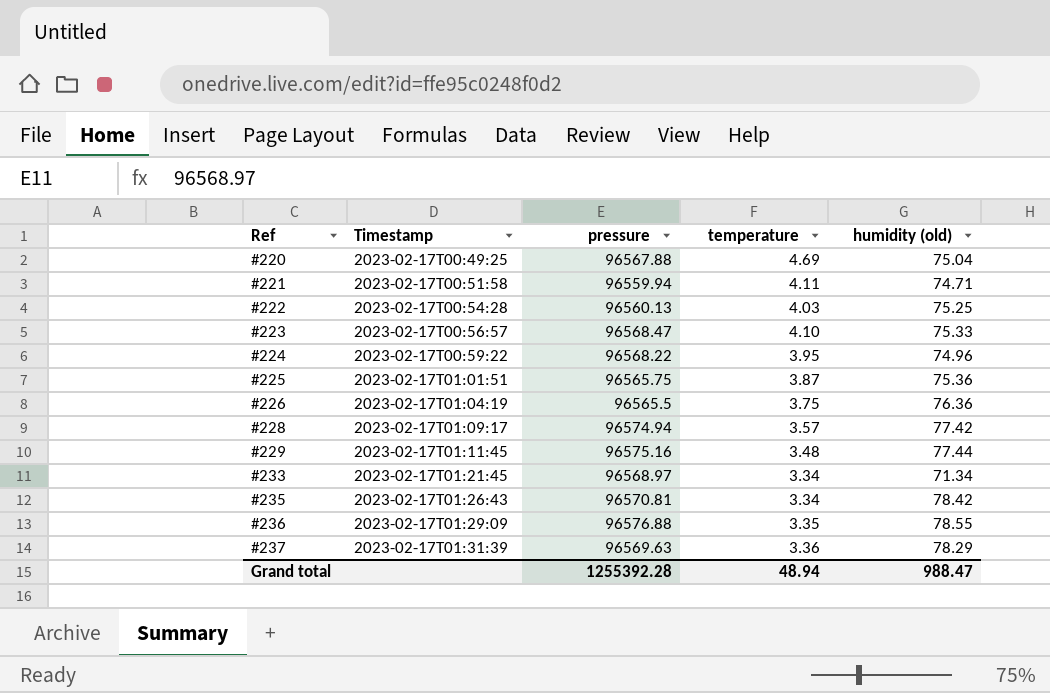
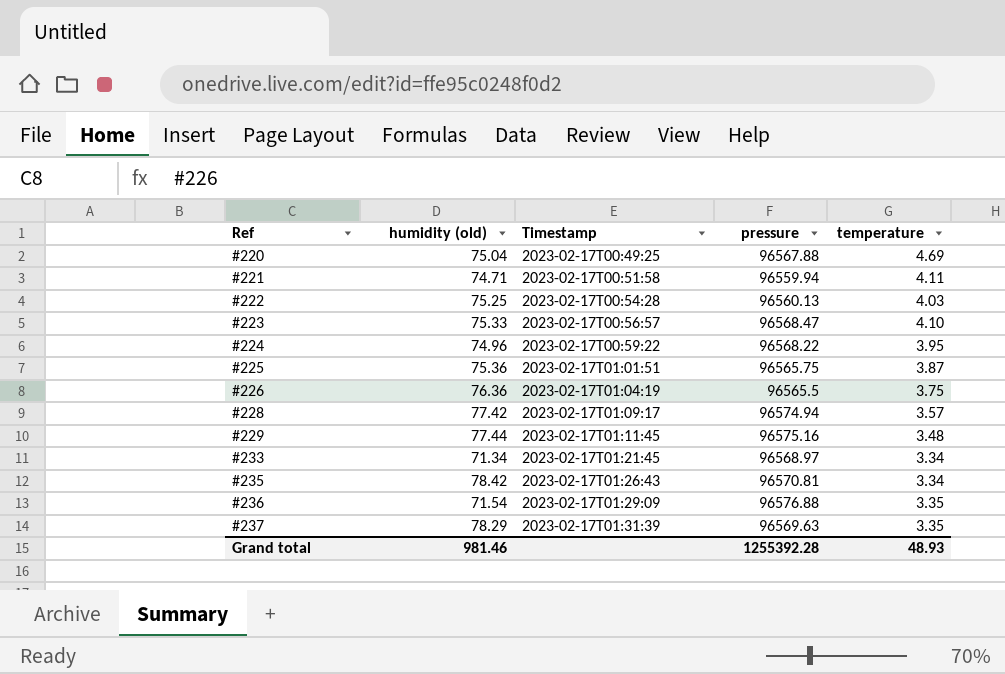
column humidity (old) | position: 5 -> 2
#236 | humidity (old): 78.55 -> 71.54
#237 | temperature: 3.36 -> 3.35
Grand total | humidity (old): 988.47 -> 981.46
Grand total | temperature: 48.94 -> 48.93

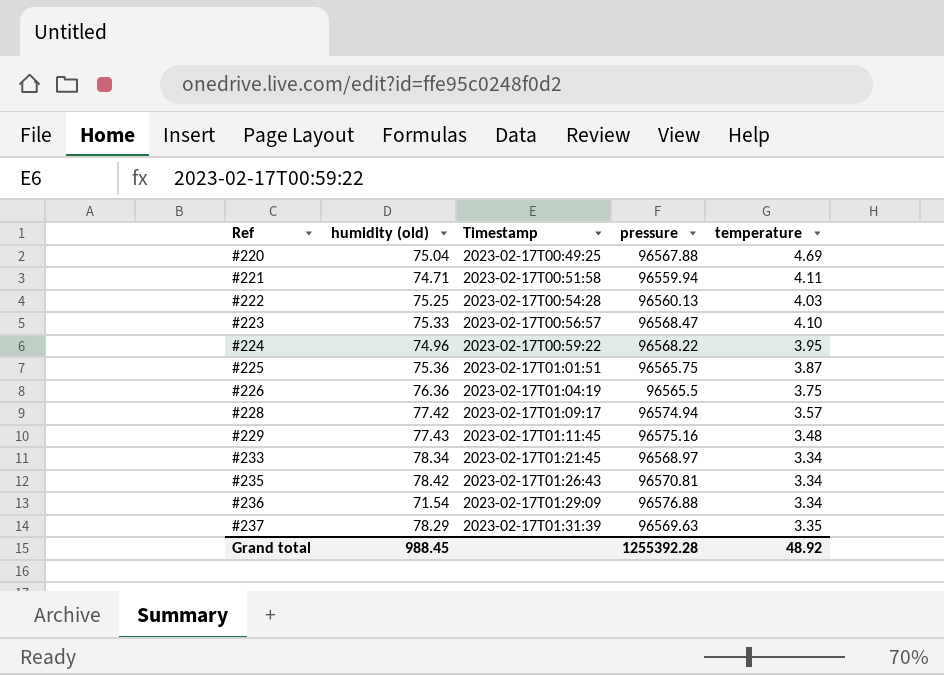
#229 | humidity (old): 77.44 -> 77.43
#233 | humidity (old): 71.34 -> 78.34
#236 | temperature: 3.35 -> 3.34
Grand total | humidity (old): 981.46 -> 988.45
Grand total | temperature: 48.93 -> 48.92

